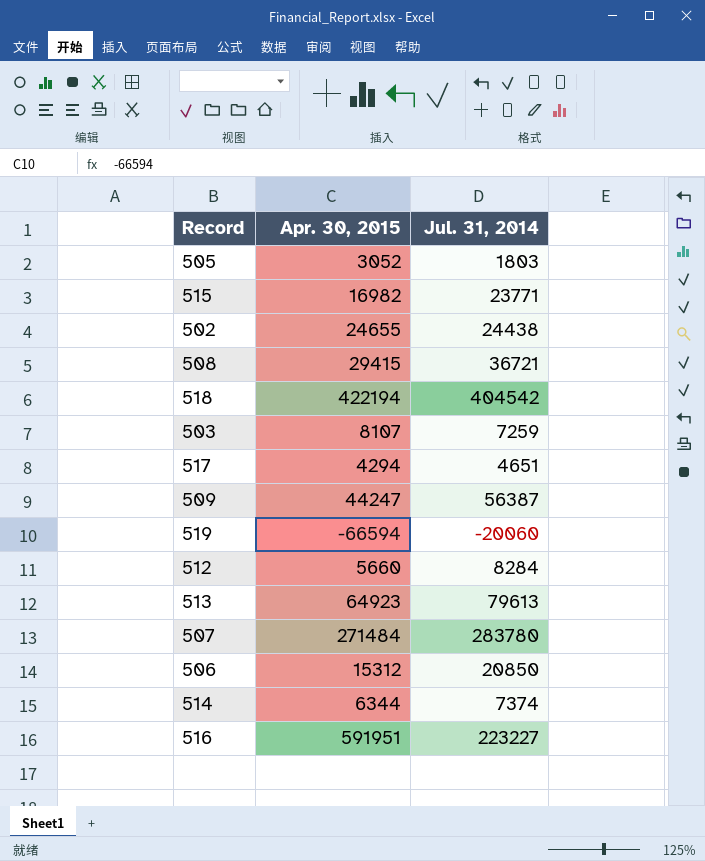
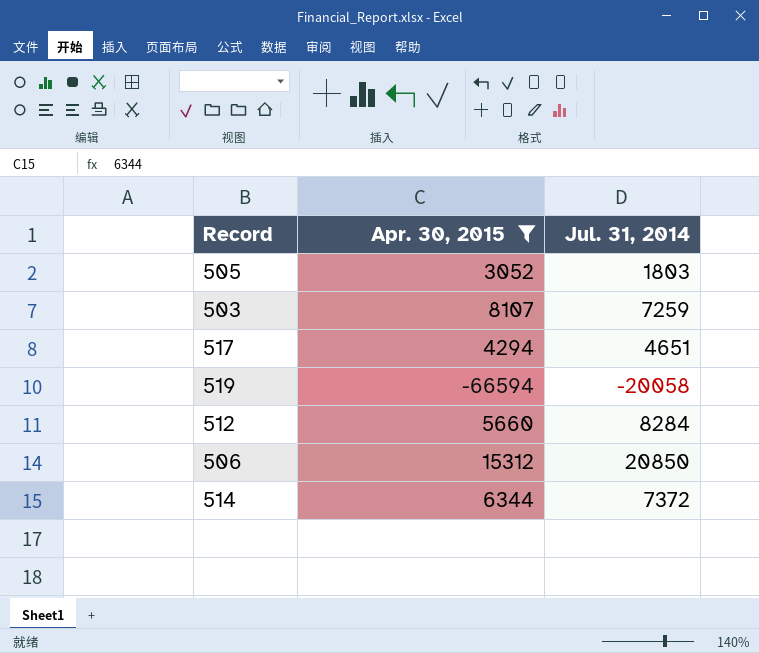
filter: none -> Apr. 30, 2015 <= 15312
519 | Jul. 31, 2014: -20060 -> -20058
514 | Jul. 31, 2014: 7374 -> 7372

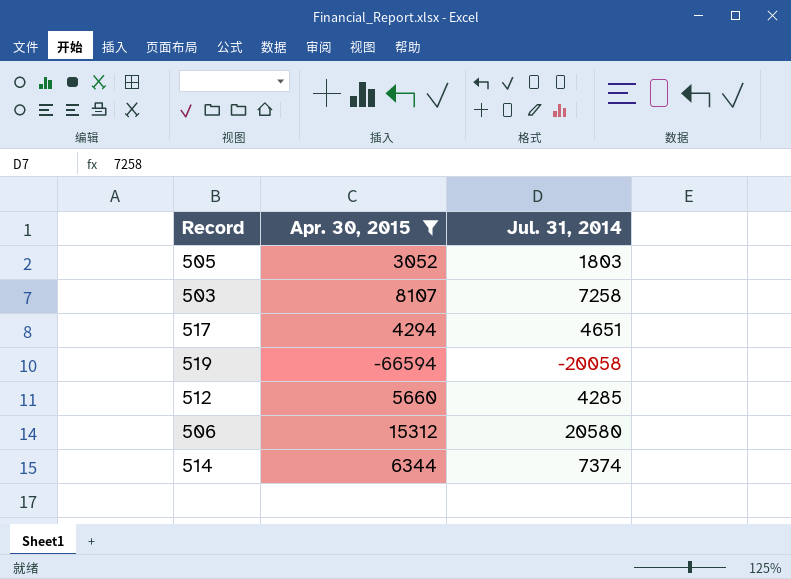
503 | Jul. 31, 2014: 7259 -> 7258
512 | Jul. 31, 2014: 8284 -> 4285
506 | Jul. 31, 2014: 20850 -> 20580
514 | Jul. 31, 2014: 7372 -> 7374

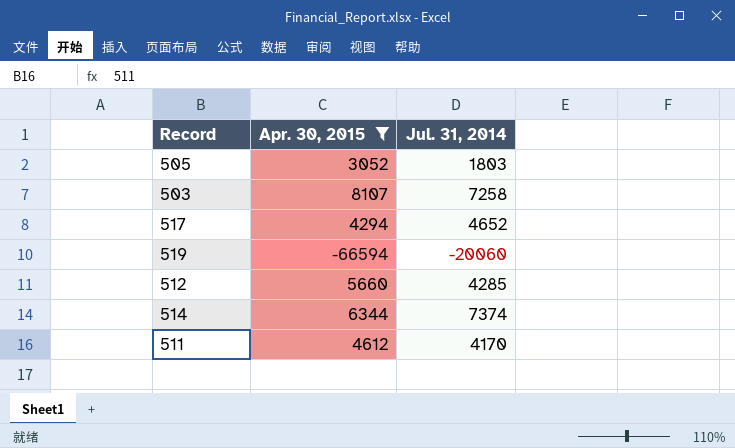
row 506: 15312 | 20580 -> none
517 | Jul. 31, 2014: 4651 -> 4652
519 | Jul. 31, 2014: -20058 -> -20060
row 511: none -> 4612 | 4170

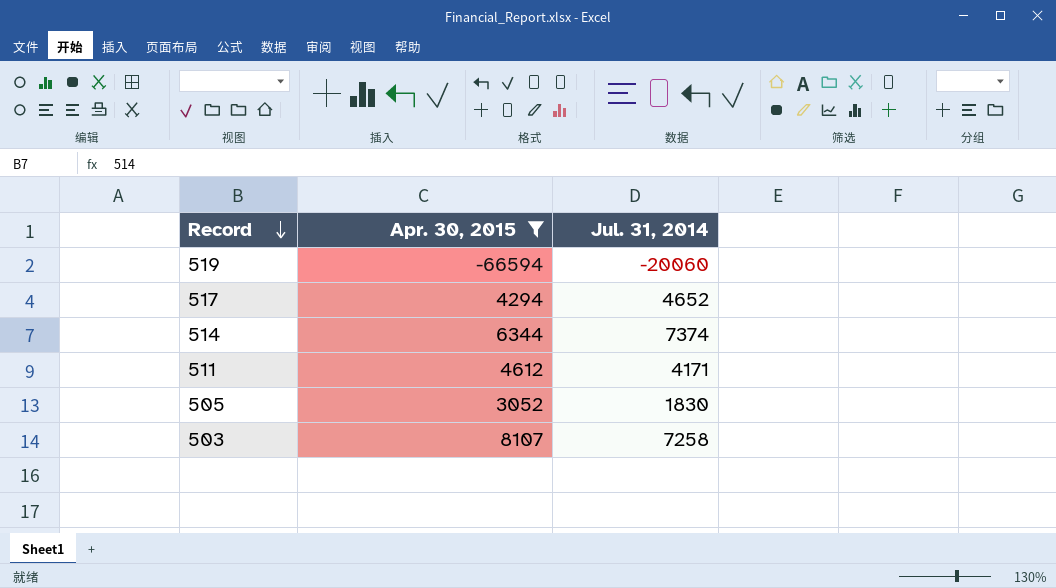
row order: none -> Record descending
row 512: 5660 | 4285 -> none
511 | Jul. 31, 2014: 4170 -> 4171
505 | Jul. 31, 2014: 1803 -> 1830

